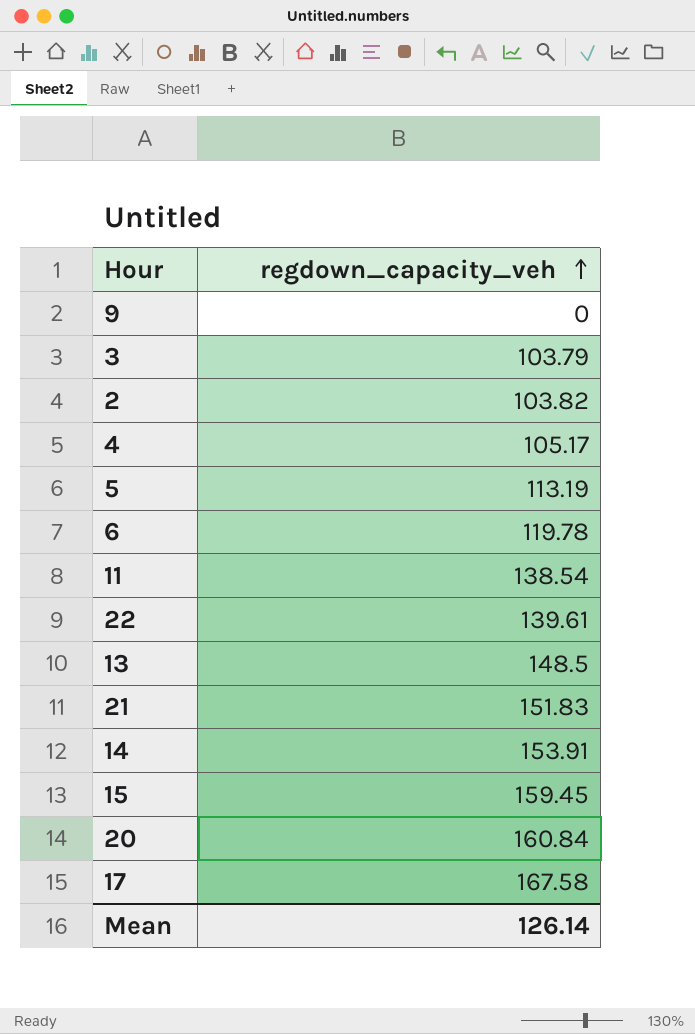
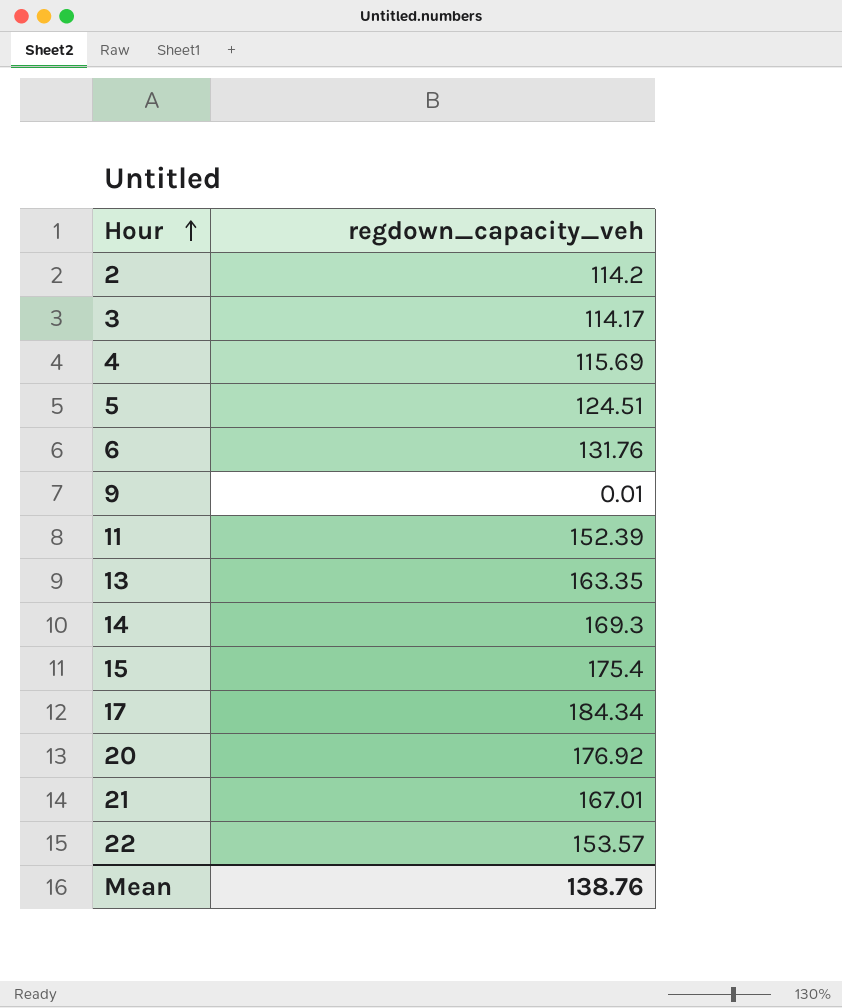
row order: regdown_capacity_veh ascending -> Hour ascending
2 | regdown_capacity_veh: 103.82 -> 114.2
3 | regdown_capacity_veh: 103.79 -> 114.17
4 | regdown_capacity_veh: 105.17 -> 115.69
5 | regdown_capacity_veh: 113.19 -> 124.51
6 | regdown_capacity_veh: 119.78 -> 131.76
9 | regdown_capacity_veh: 0 -> 0.01
11 | regdown_capacity_veh: 138.54 -> 152.39
13 | regdown_capacity_veh: 148.5 -> 163.35
14 | regdown_capacity_veh: 153.91 -> 169.3
15 | regdown_capacity_veh: 159.45 -> 175.4
17 | regdown_capacity_veh: 167.58 -> 184.34
20 | regdown_capacity_veh: 160.84 -> 176.92
21 | regdown_capacity_veh: 151.83 -> 167.01
22 | regdown_capacity_veh: 139.61 -> 153.57
Mean | regdown_capacity_veh: 126.14 -> 138.76

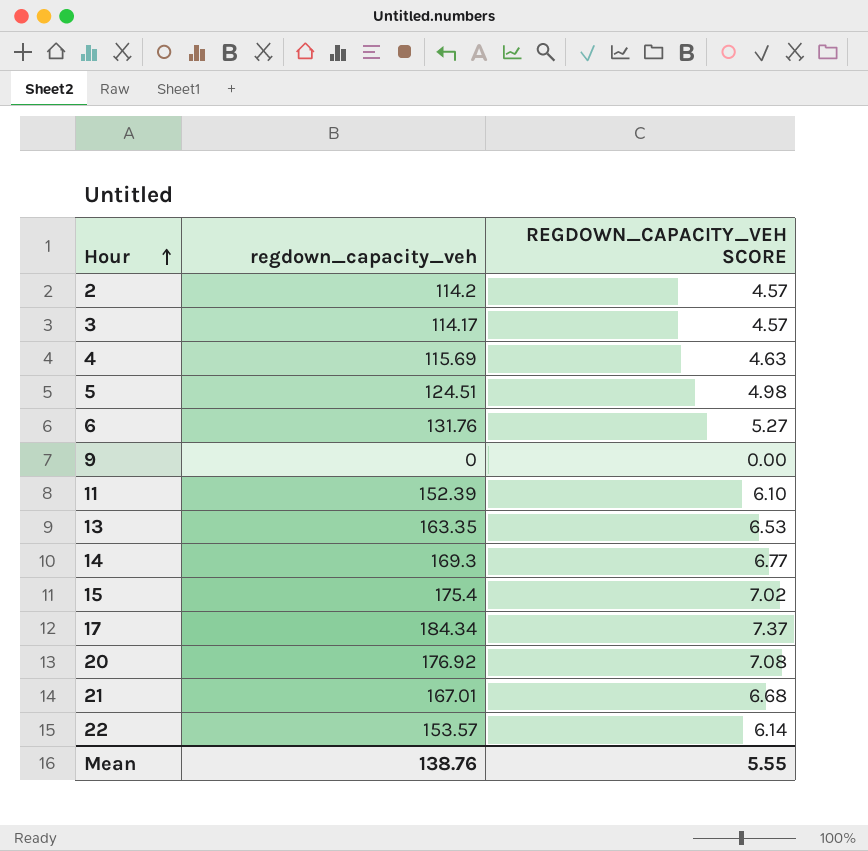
column REGDOWN_CAPACITY_VEH SCORE | formula: none -> [regdown_capacity_veh] * 0.04
9 | regdown_capacity_veh: 0.01 -> 0

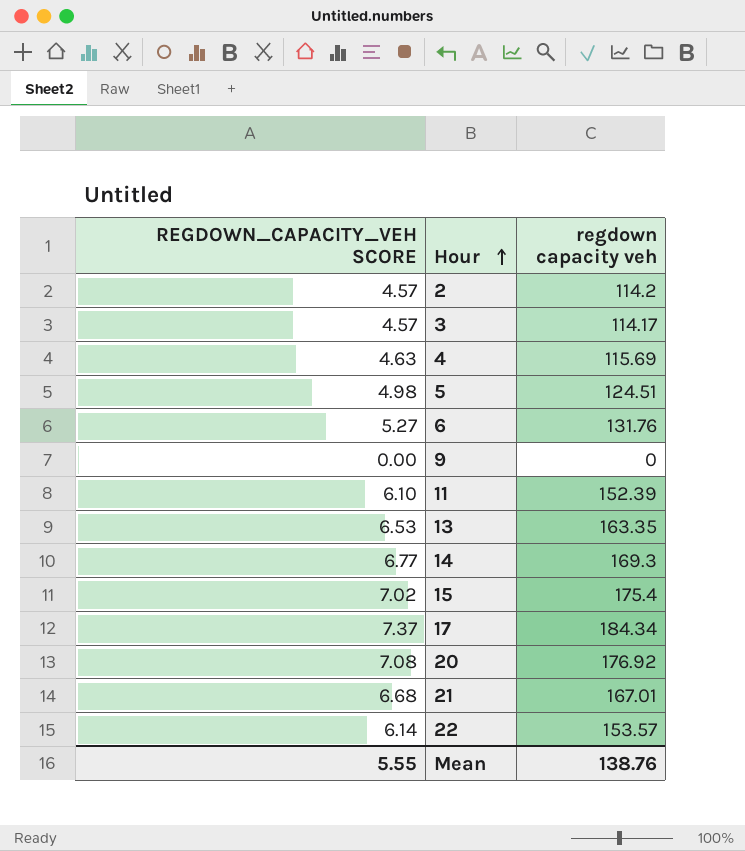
column REGDOWN_CAPACITY_VEH SCORE | position: 3 -> 1
column name: regdown_capacity_veh -> regdown capacity veh

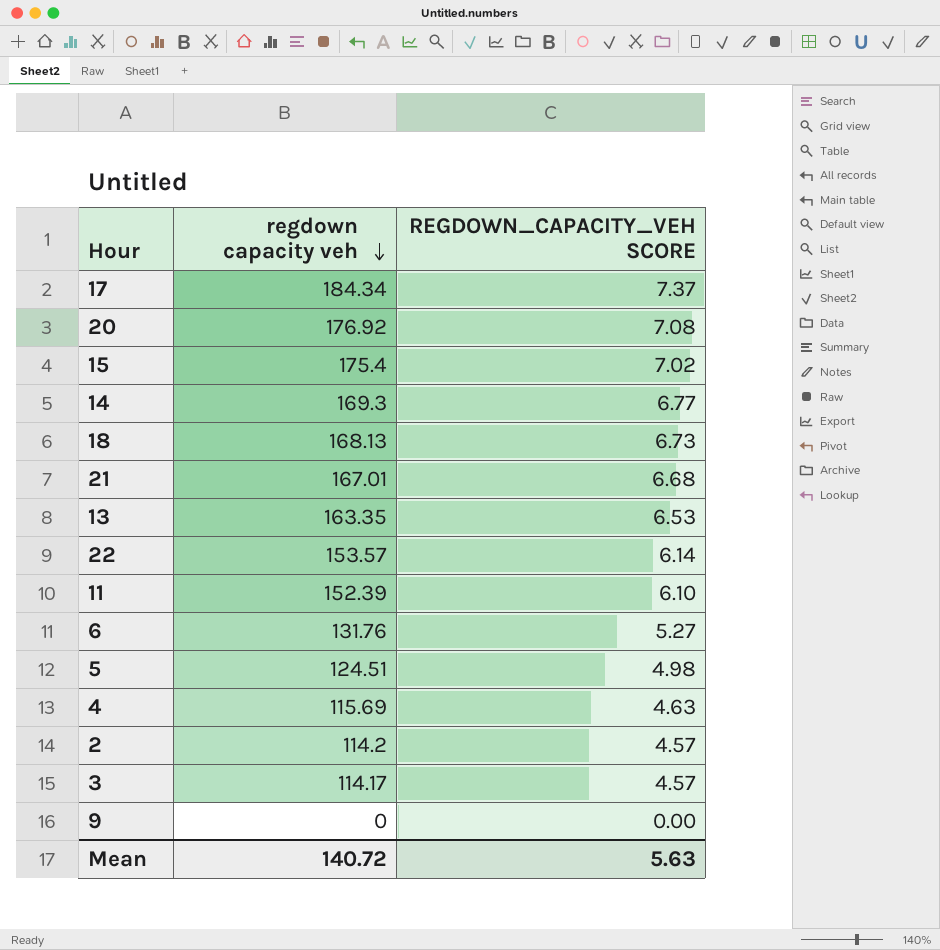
row order: Hour ascending -> regdown capacity veh descending
column REGDOWN_CAPACITY_VEH SCORE | position: 1 -> 3
row 18: none -> 168.13 | 6.73
Mean | regdown capacity veh: 138.76 -> 140.72
Mean | REGDOWN_CAPACITY_VEH SCORE: 5.55 -> 5.63

